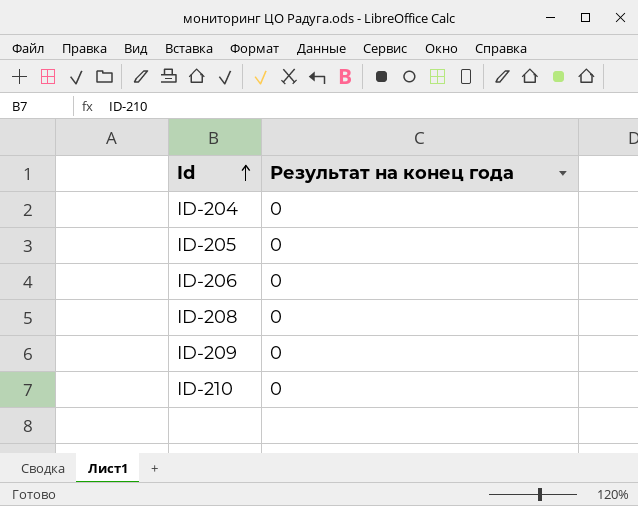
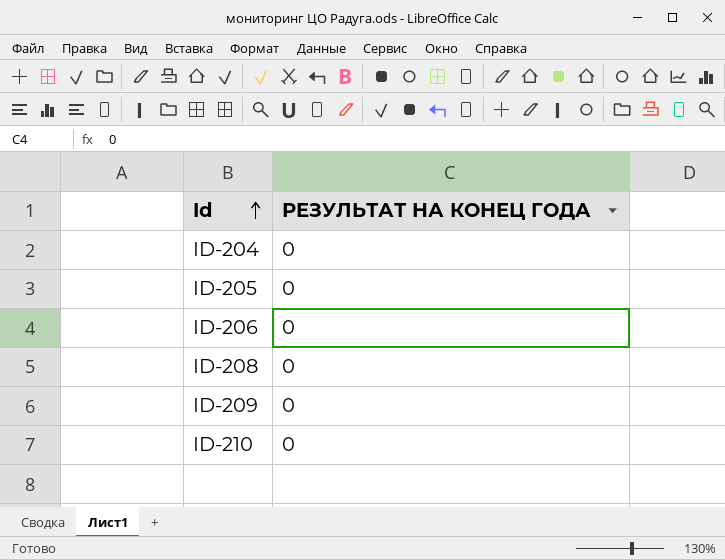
column name: Результат на конец года -> РЕЗУЛЬТАТ НА КОНЕЦ ГОДА

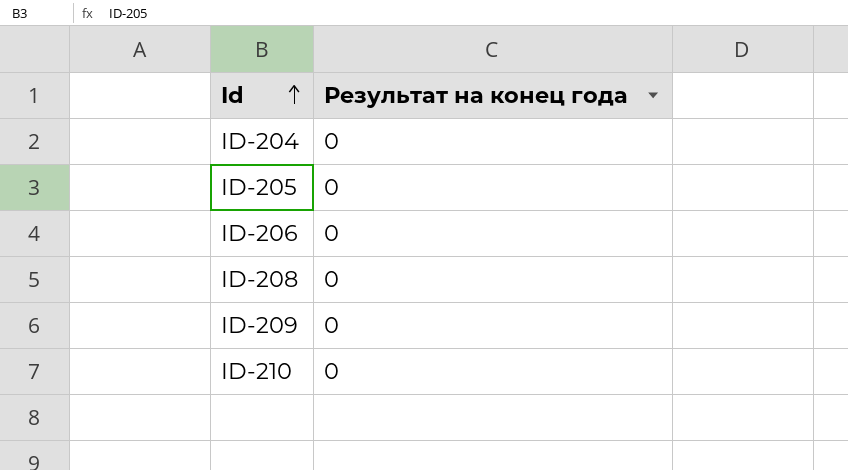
column name: РЕЗУЛЬТАТ НА КОНЕЦ ГОДА -> Результат на конец года

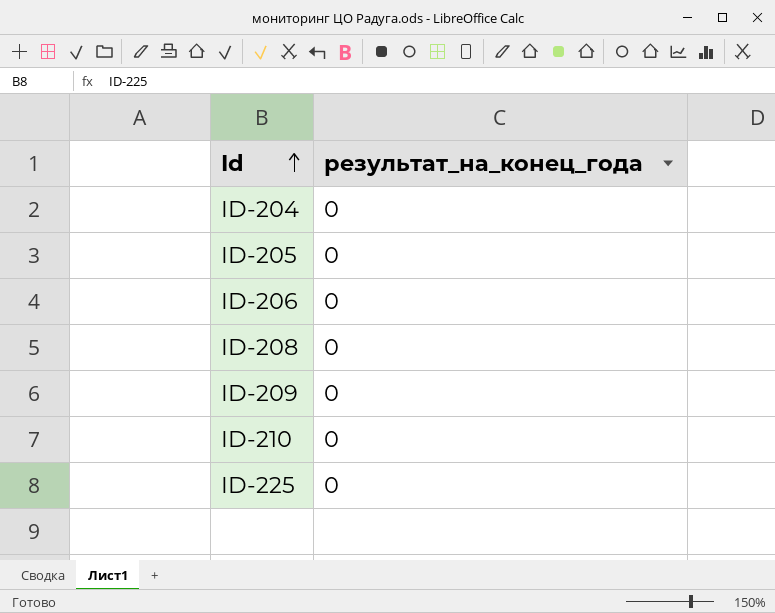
column name: Результат на конец года -> результат_на_конец_года
row ID-225: none -> 0

